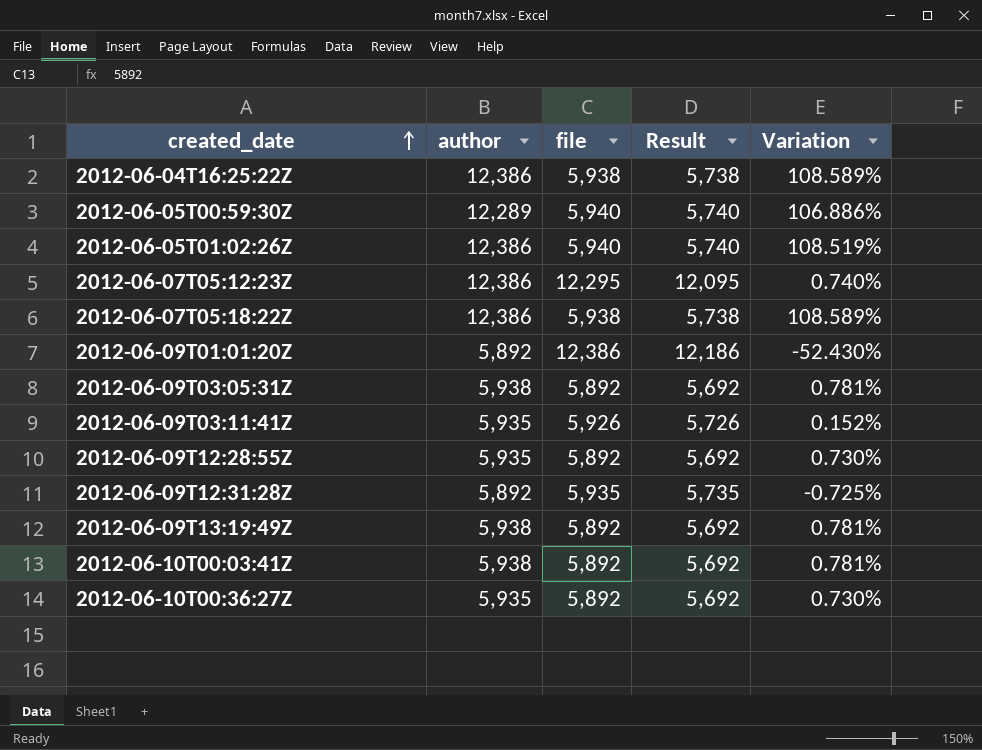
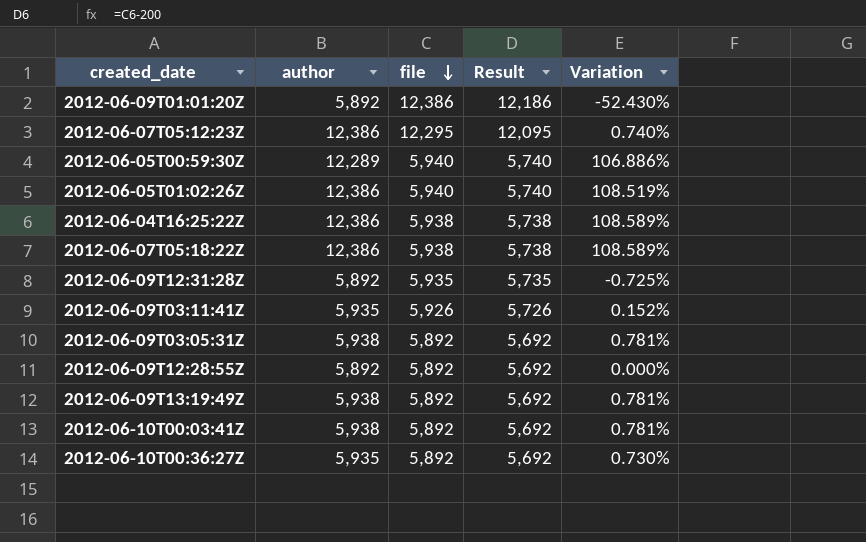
row order: created_date ascending -> file descending
2012-06-09T12:28:55Z | author: 5,935 -> 5,892
2012-06-09T12:28:55Z | Variation: 0.730% -> 0.000%

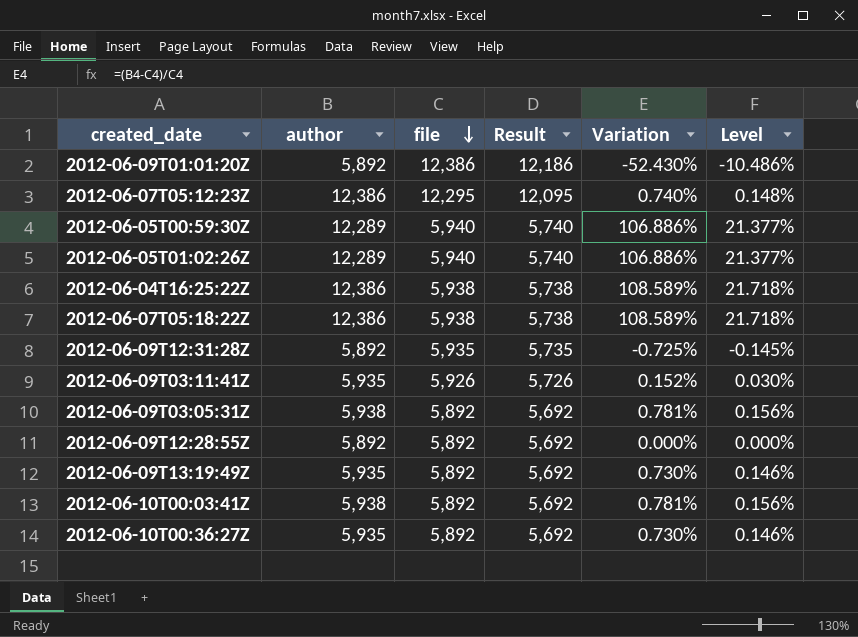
column Level | formula: none -> [Variation] * 0.2
2012-06-05T01:02:26Z | author: 12,386 -> 12,289
2012-06-05T01:02:26Z | Variation: 108.519% -> 106.886%
2012-06-09T13:19:49Z | author: 5,938 -> 5,935
2012-06-09T13:19:49Z | Variation: 0.781% -> 0.730%

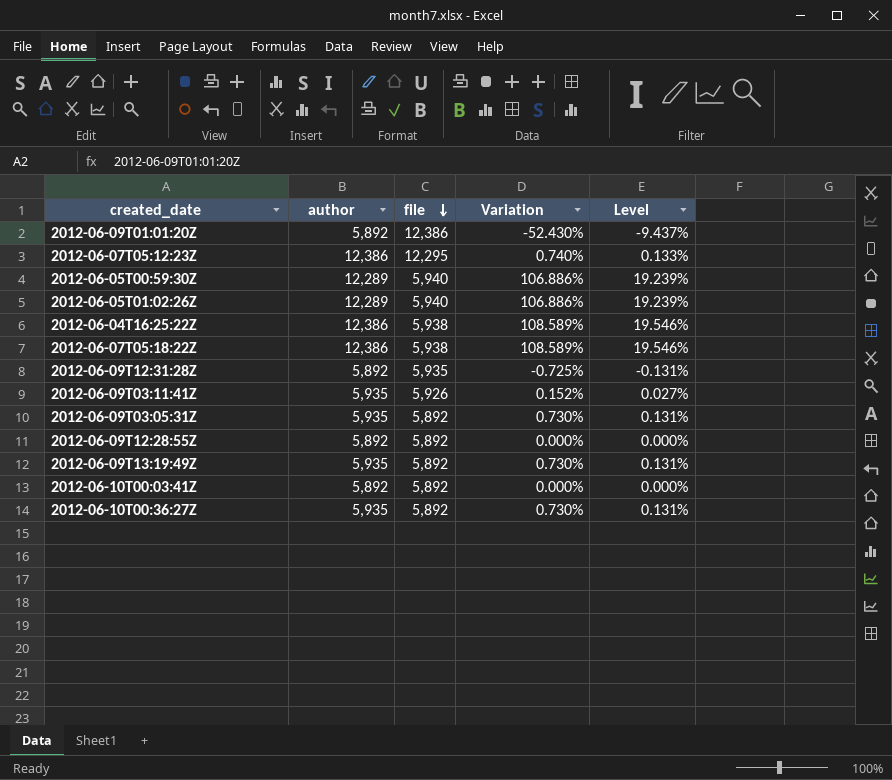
column Result | formula: [file] - 200 -> none
column Level | formula: [Variation] * 0.2 -> [Variation] * 0.18
2012-06-09T03:05:31Z | author: 5,938 -> 5,935
2012-06-09T03:05:31Z | Variation: 0.781% -> 0.730%
2012-06-10T00:03:41Z | author: 5,938 -> 5,892
2012-06-10T00:03:41Z | Variation: 0.781% -> 0.000%

